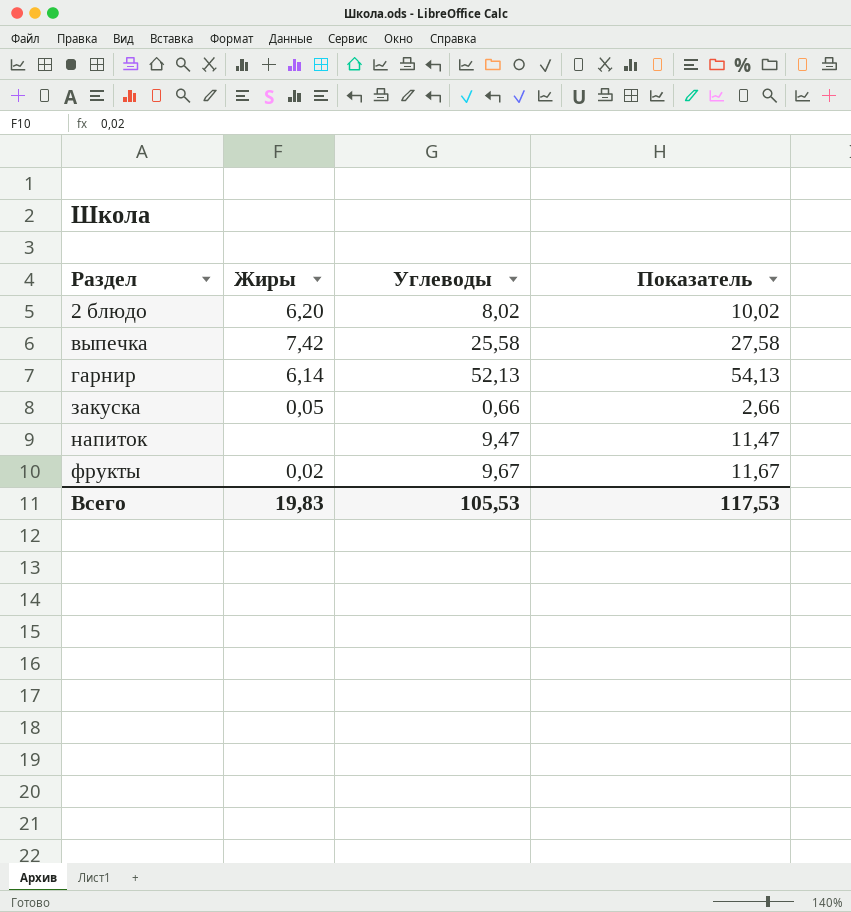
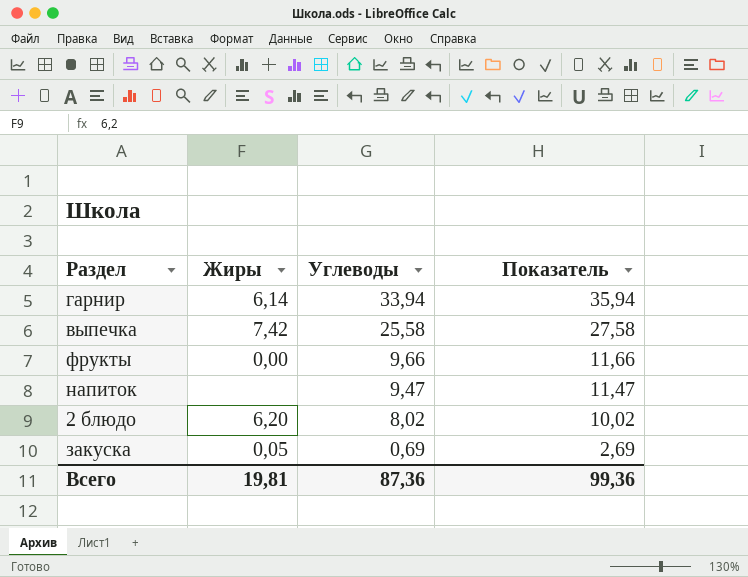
row order: Раздел ascending -> Углеводы descending
гарнир | Углеводы: 52,13 -> 33,94
гарнир | Показатель: 54,13 -> 35,94
фрукты | Жиры: 0,02 -> 0,00
фрукты | Углеводы: 9,67 -> 9,66
фрукты | Показатель: 11,67 -> 11,66
закуска | Углеводы: 0,66 -> 0,69
закуска | Показатель: 2,66 -> 2,69
Всего | Жиры: 19,83 -> 19,81
Всего | Углеводы: 105,53 -> 87,36
Всего | Показатель: 117,53 -> 99,36

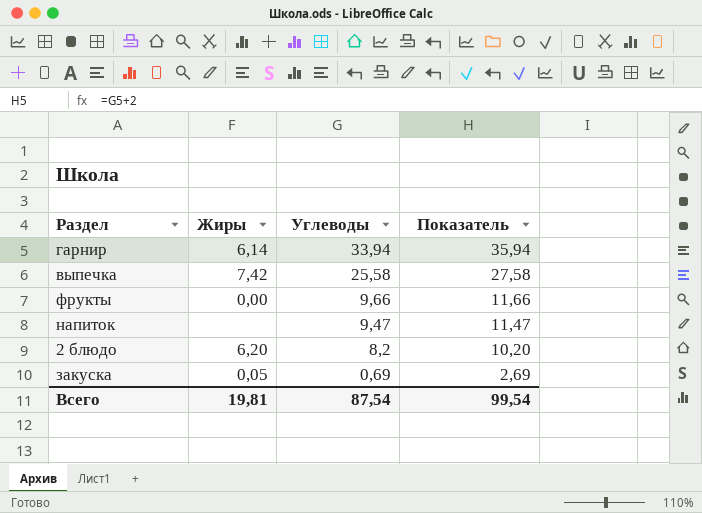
2 блюдо | Углеводы: 8,02 -> 8,2
2 блюдо | Показатель: 10,02 -> 10,20
Всего | Углеводы: 87,36 -> 87,54
Всего | Показатель: 99,36 -> 99,54

